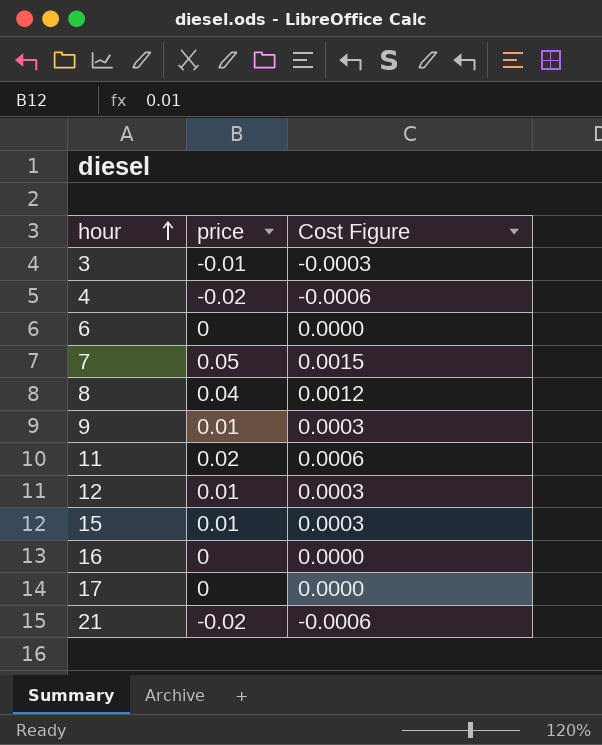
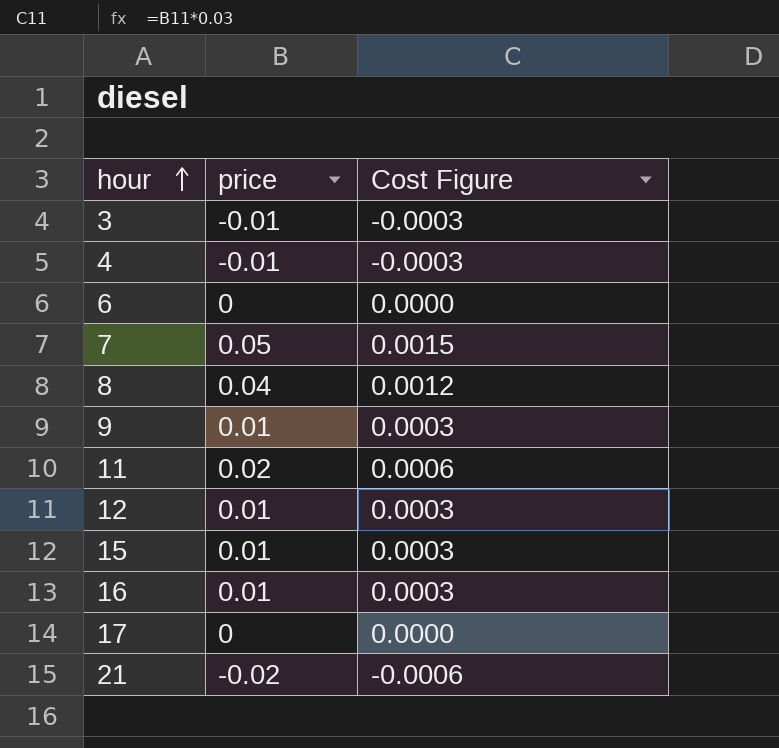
4 | price: -0.02 -> -0.01
4 | Cost Figure: -0.0006 -> -0.0003
16 | price: 0 -> 0.01
16 | Cost Figure: 0.0000 -> 0.0003

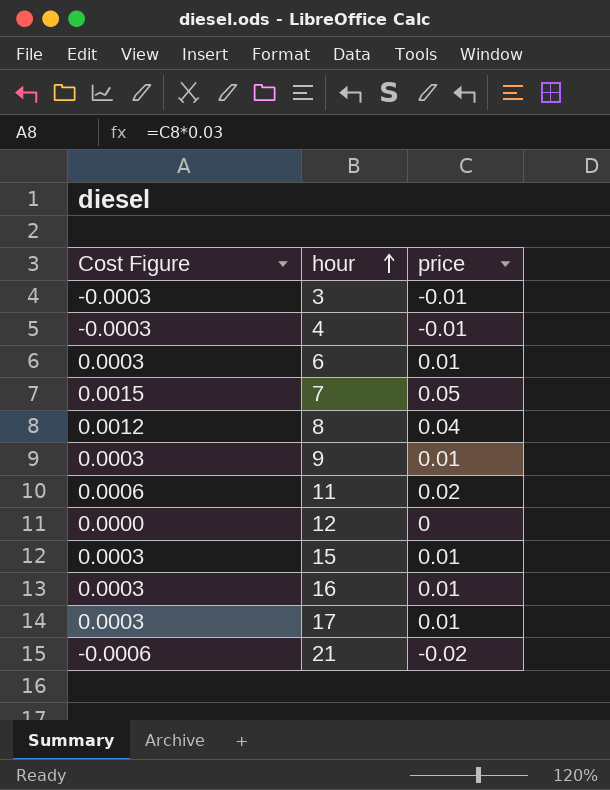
column Cost Figure | position: 3 -> 1
6 | Cost Figure: 0.0000 -> 0.0003
6 | price: 0 -> 0.01
12 | Cost Figure: 0.0003 -> 0.0000
12 | price: 0.01 -> 0
17 | Cost Figure: 0.0000 -> 0.0003
17 | price: 0 -> 0.01

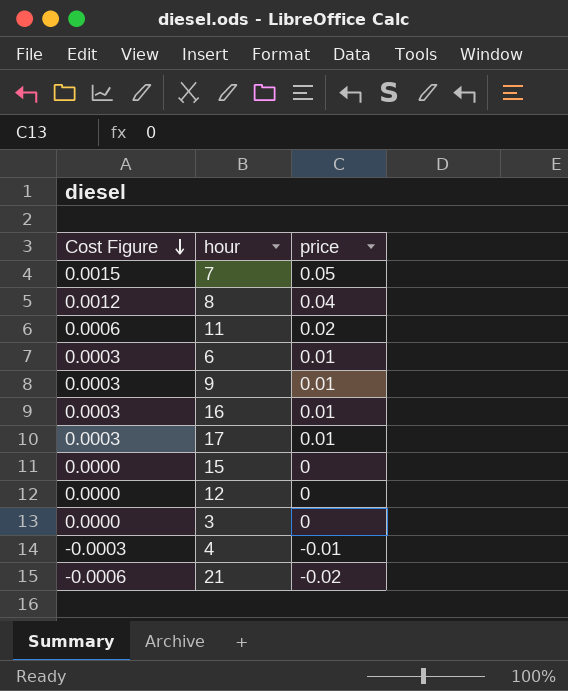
row order: hour ascending -> Cost Figure descending
15 | Cost Figure: 0.0003 -> 0.0000
15 | price: 0.01 -> 0
3 | Cost Figure: -0.0003 -> 0.0000
3 | price: -0.01 -> 0

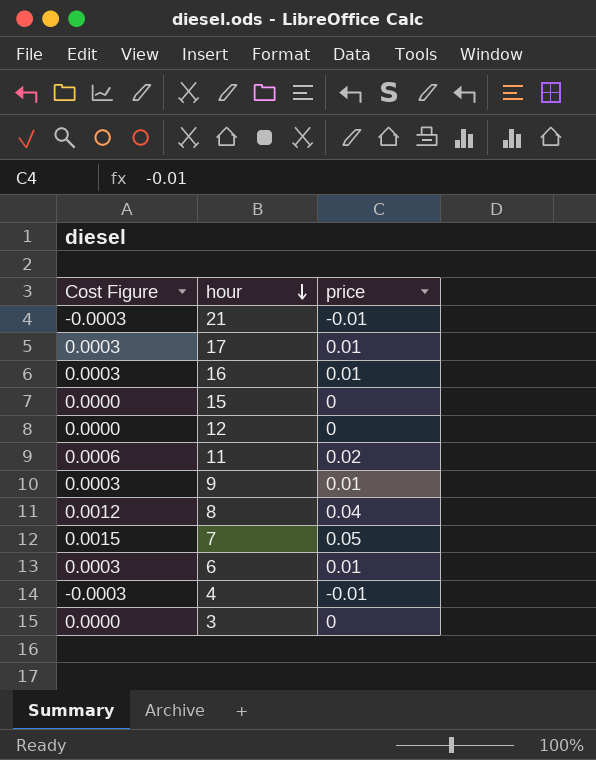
row order: Cost Figure descending -> hour descending
21 | Cost Figure: -0.0006 -> -0.0003
21 | price: -0.02 -> -0.01

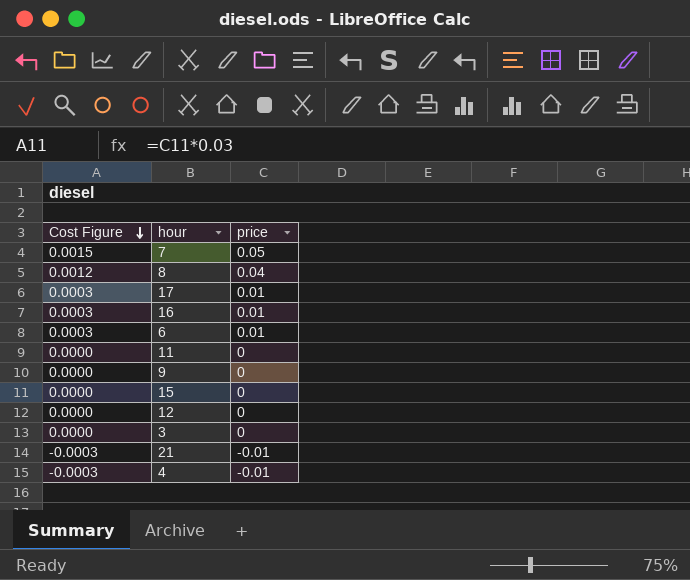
row order: hour descending -> Cost Figure descending
11 | Cost Figure: 0.0006 -> 0.0000
11 | price: 0.02 -> 0
9 | Cost Figure: 0.0003 -> 0.0000
9 | price: 0.01 -> 0

